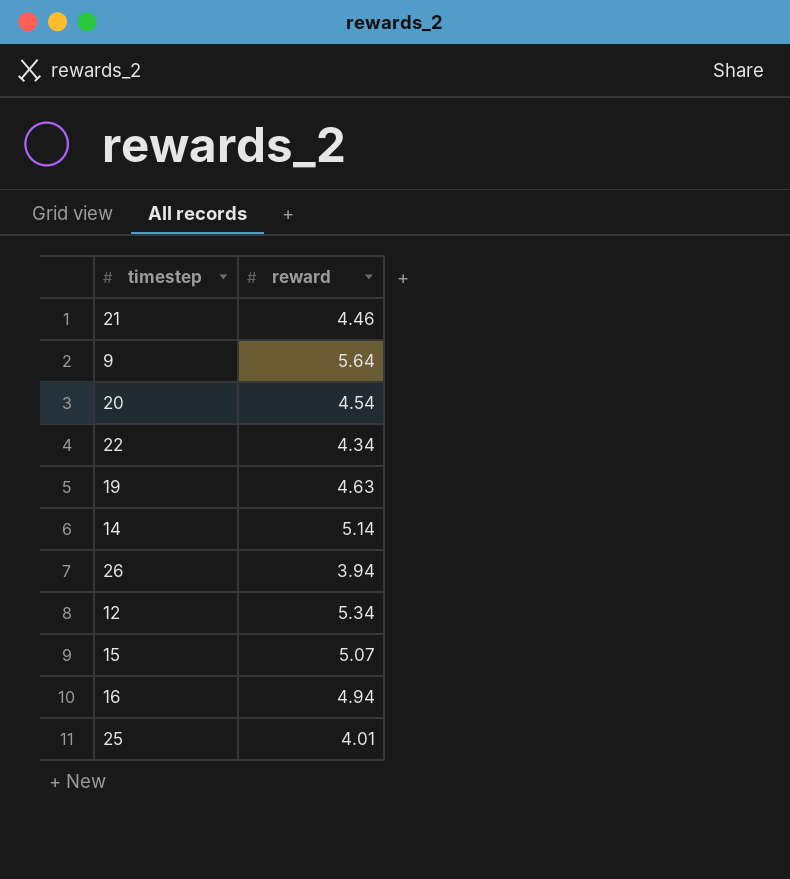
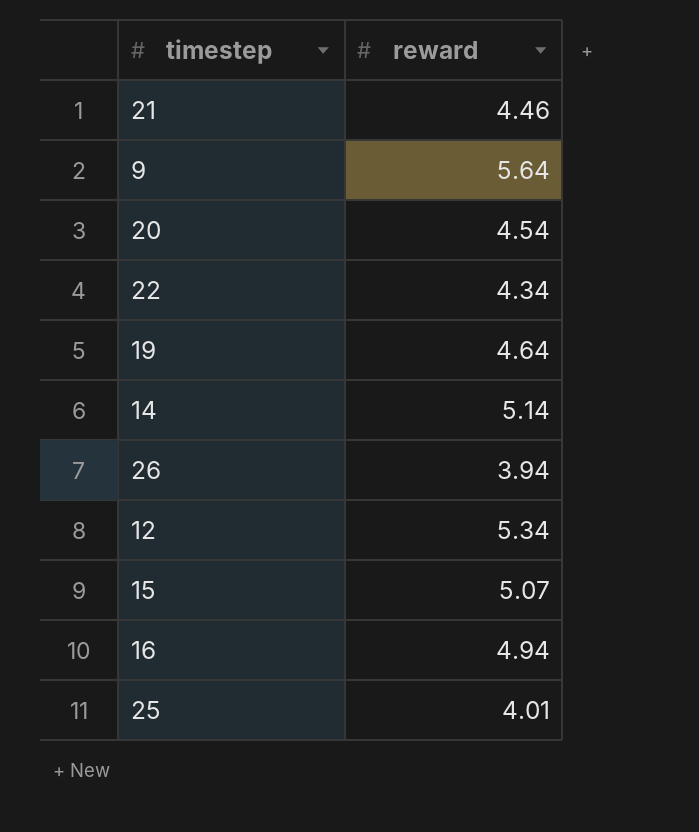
19 | reward: 4.63 -> 4.64

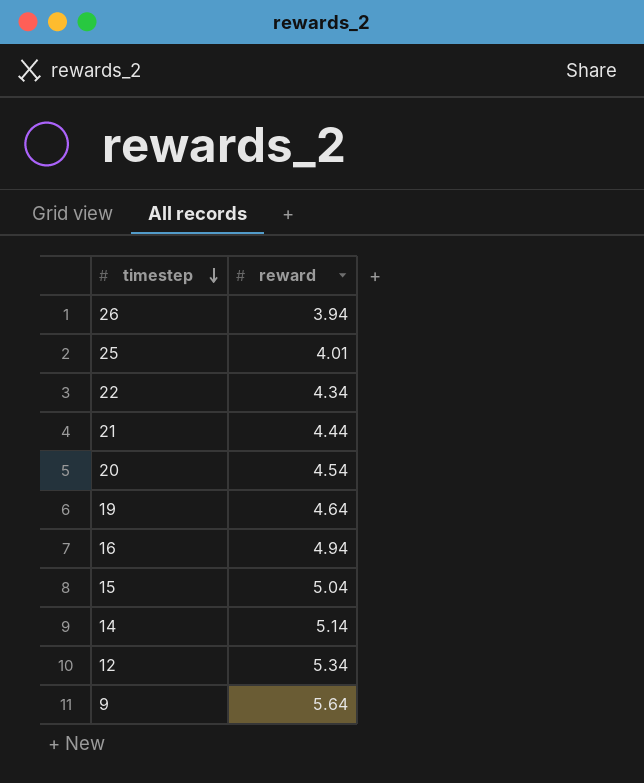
row order: none -> timestep descending
21 | reward: 4.46 -> 4.44
15 | reward: 5.07 -> 5.04

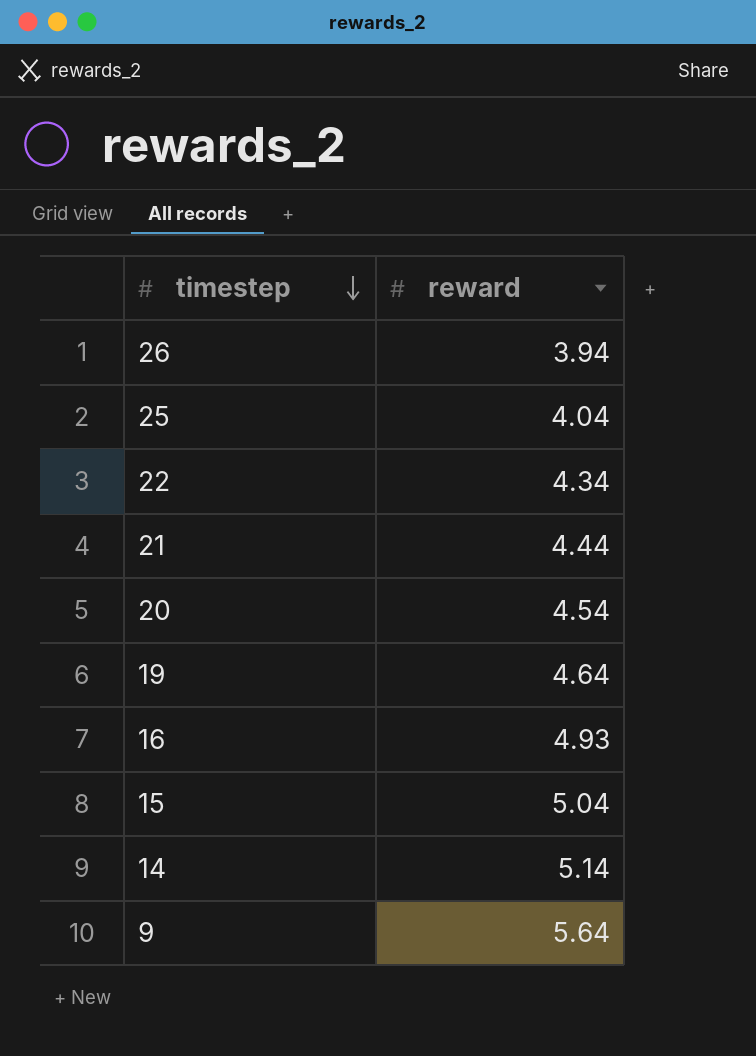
row 12: 5.34 -> none
25 | reward: 4.01 -> 4.04
16 | reward: 4.94 -> 4.93

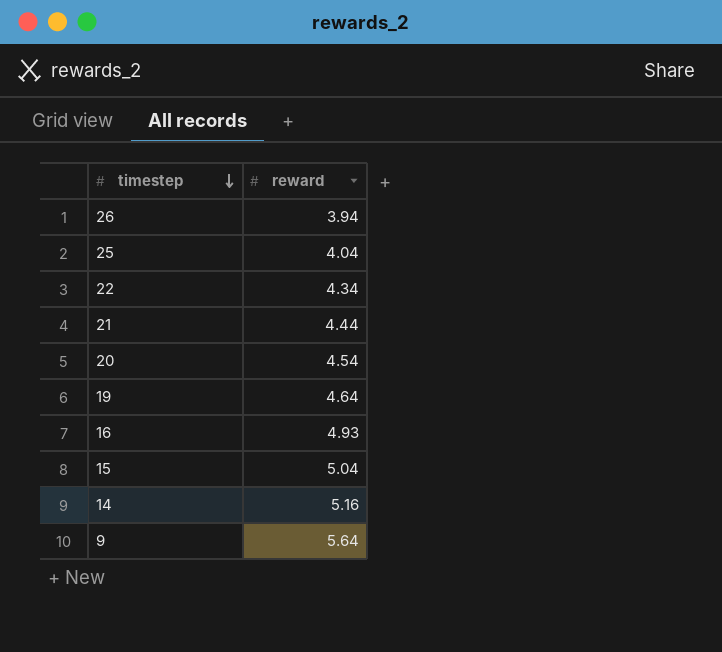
14 | reward: 5.14 -> 5.16

